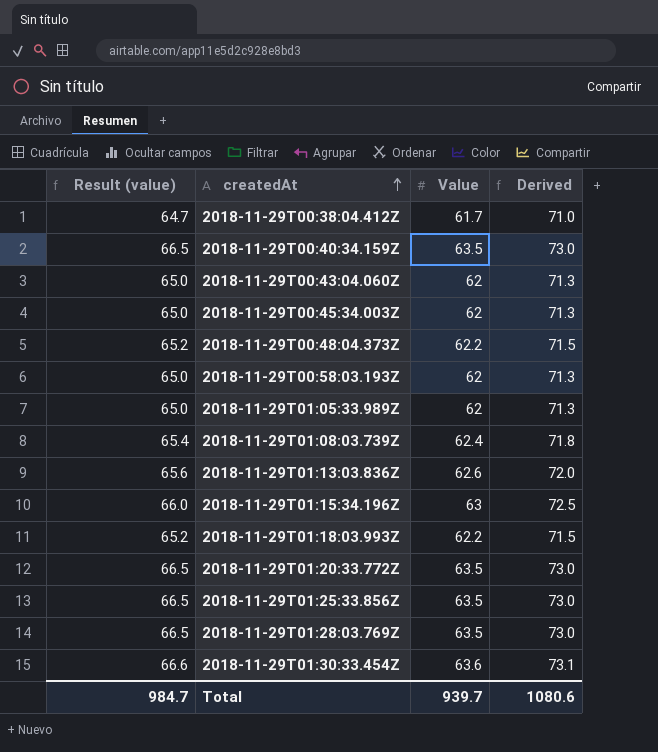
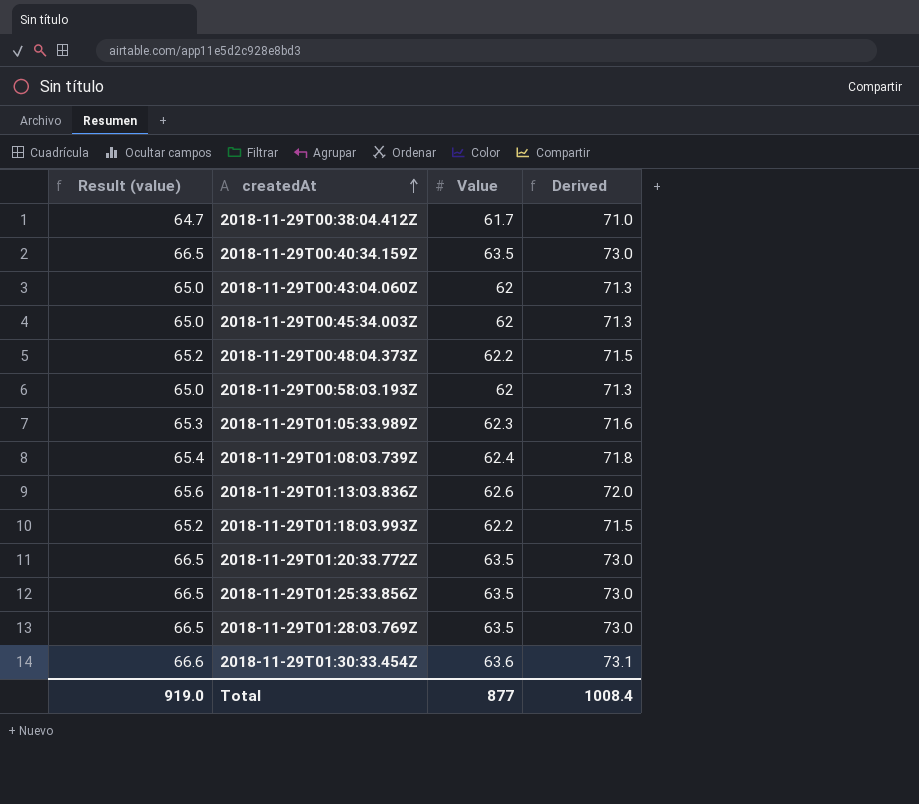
row 2018-11-29T01:15:34.196Z: 66.0 | 63 | 72.5 -> none
2018-11-29T01:05:33.989Z | Result (value): 65.0 -> 65.3
2018-11-29T01:05:33.989Z | Value: 62 -> 62.3
2018-11-29T01:05:33.989Z | Derived: 71.3 -> 71.6
Total | Result (value): 984.7 -> 919.0
Total | Value: 939.7 -> 877
Total | Derived: 1080.6 -> 1008.4

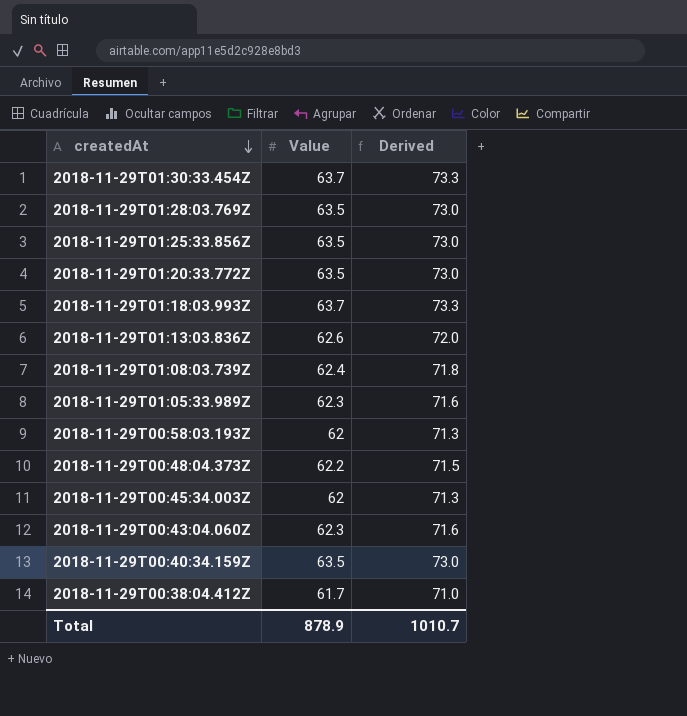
row order: createdAt ascending -> createdAt descending
column Result (value) | formula: [Value] + 3 -> none
2018-11-29T01:30:33.454Z | Value: 63.6 -> 63.7
2018-11-29T01:30:33.454Z | Derived: 73.1 -> 73.3
2018-11-29T01:18:03.993Z | Value: 62.2 -> 63.7
2018-11-29T01:18:03.993Z | Derived: 71.5 -> 73.3
2018-11-29T00:43:04.060Z | Value: 62 -> 62.3
2018-11-29T00:43:04.060Z | Derived: 71.3 -> 71.6
Total | Value: 877 -> 878.9
Total | Derived: 1008.4 -> 1010.7

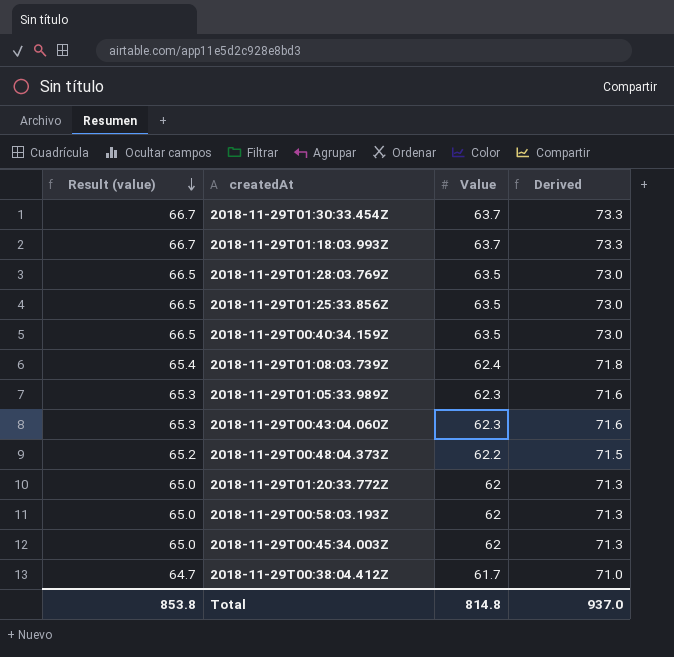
row order: createdAt descending -> Result (value) descending
column Result (value) | formula: none -> [Value] + 3
row 2018-11-29T01:13:03.836Z: 62.6 | 72.0 -> none
2018-11-29T01:20:33.772Z | Value: 63.5 -> 62
2018-11-29T01:20:33.772Z | Derived: 73.0 -> 71.3
Total | Value: 878.9 -> 814.8
Total | Derived: 1010.7 -> 937.0

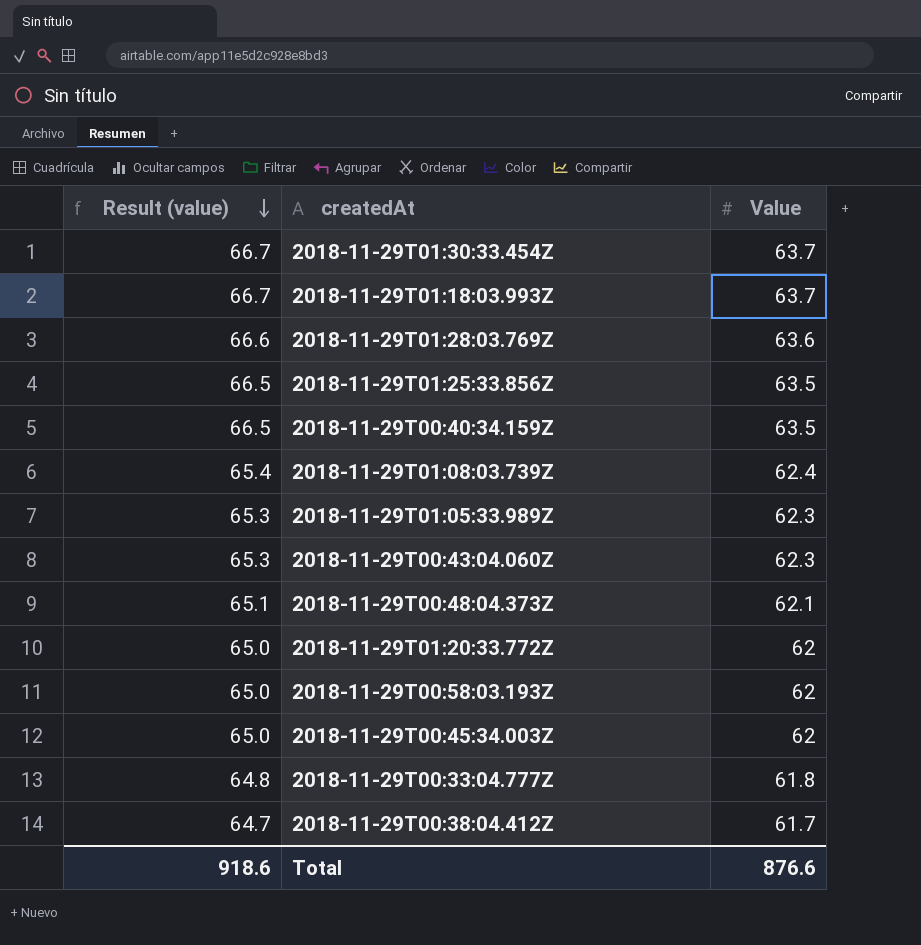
column Derived | formula: [Value] * 1.15 -> none
2018-11-29T01:28:03.769Z | Result (value): 66.5 -> 66.6
2018-11-29T01:28:03.769Z | Value: 63.5 -> 63.6
2018-11-29T00:48:04.373Z | Result (value): 65.2 -> 65.1
2018-11-29T00:48:04.373Z | Value: 62.2 -> 62.1
row 2018-11-29T00:33:04.777Z: none -> 64.8 | 61.8
Total | Result (value): 853.8 -> 918.6
Total | Value: 814.8 -> 876.6

